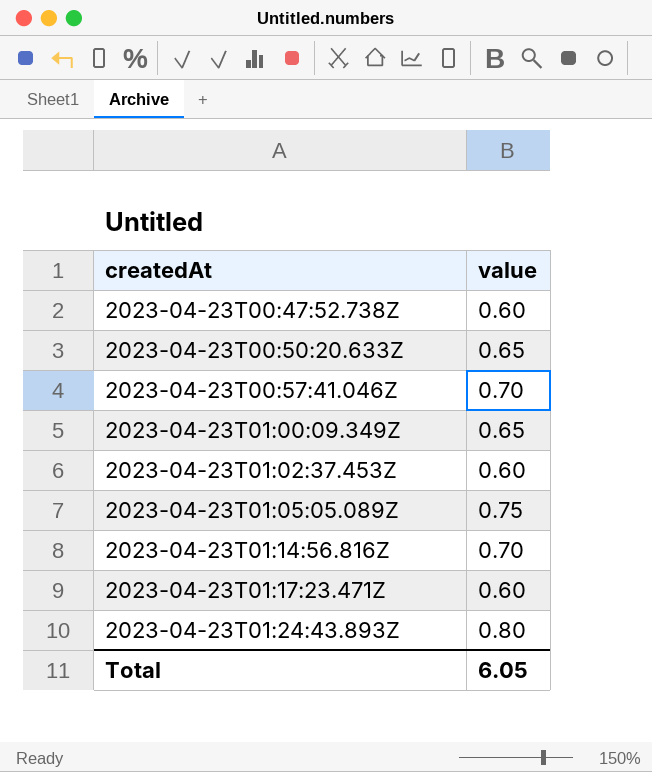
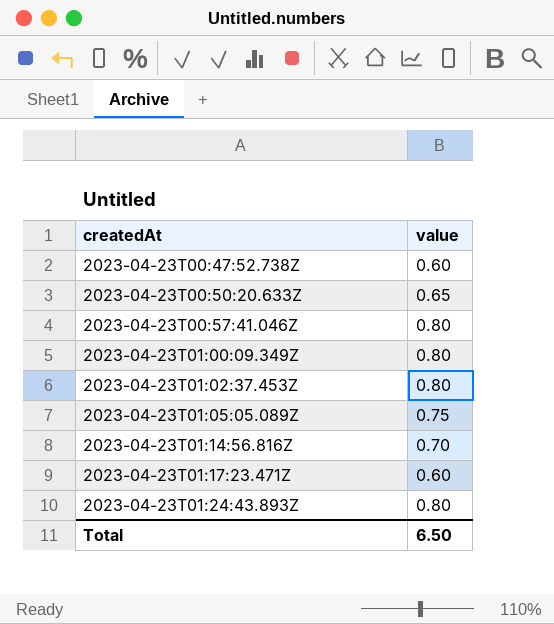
2023-04-23T00:57:41.046Z | value: 0.70 -> 0.80
2023-04-23T01:00:09.349Z | value: 0.65 -> 0.80
2023-04-23T01:02:37.453Z | value: 0.60 -> 0.80
Total | value: 6.05 -> 6.50

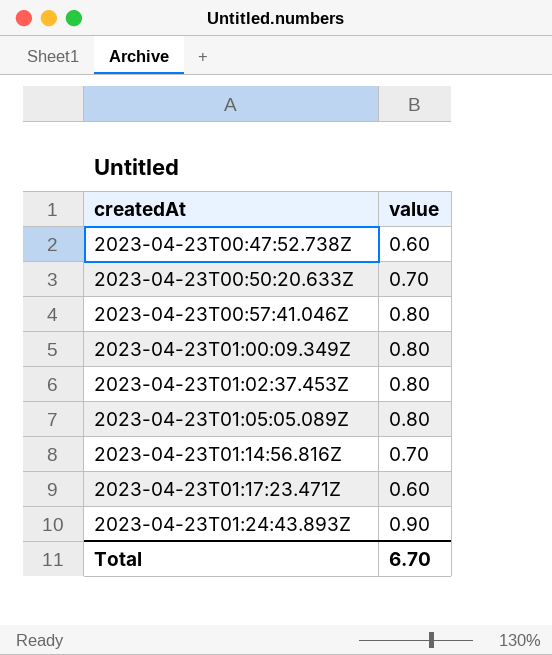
2023-04-23T00:50:20.633Z | value: 0.65 -> 0.70
2023-04-23T01:05:05.089Z | value: 0.75 -> 0.80
2023-04-23T01:24:43.893Z | value: 0.80 -> 0.90
Total | value: 6.50 -> 6.70

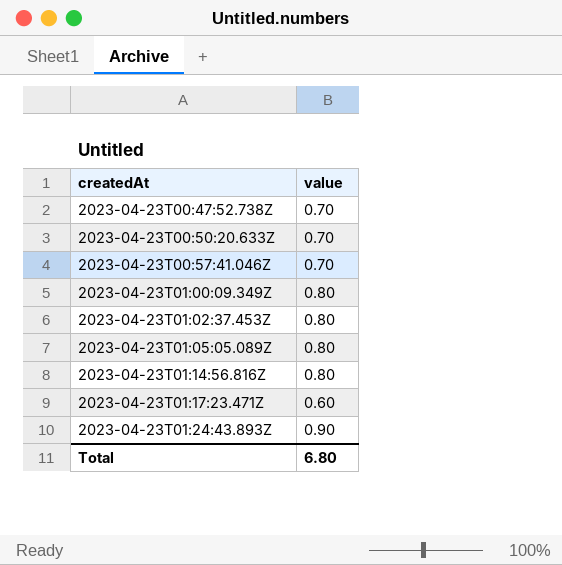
2023-04-23T00:47:52.738Z | value: 0.60 -> 0.70
2023-04-23T00:57:41.046Z | value: 0.80 -> 0.70
2023-04-23T01:14:56.816Z | value: 0.70 -> 0.80
Total | value: 6.70 -> 6.80

